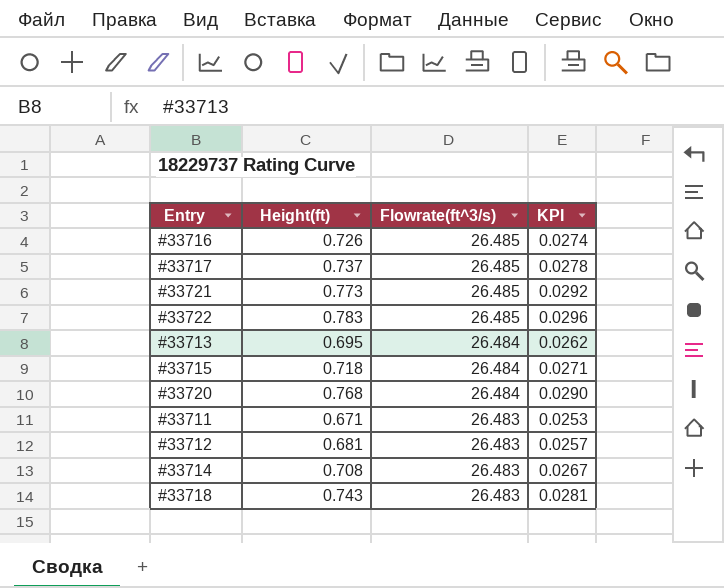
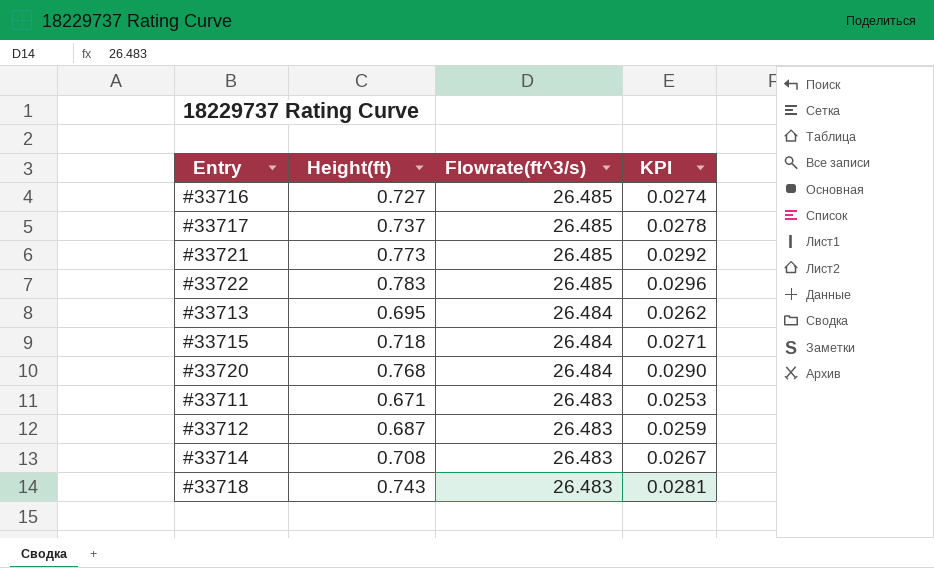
#33716 | Height(ft): 0.726 -> 0.727
#33712 | Height(ft): 0.681 -> 0.687
#33712 | KPI: 0.0257 -> 0.0259

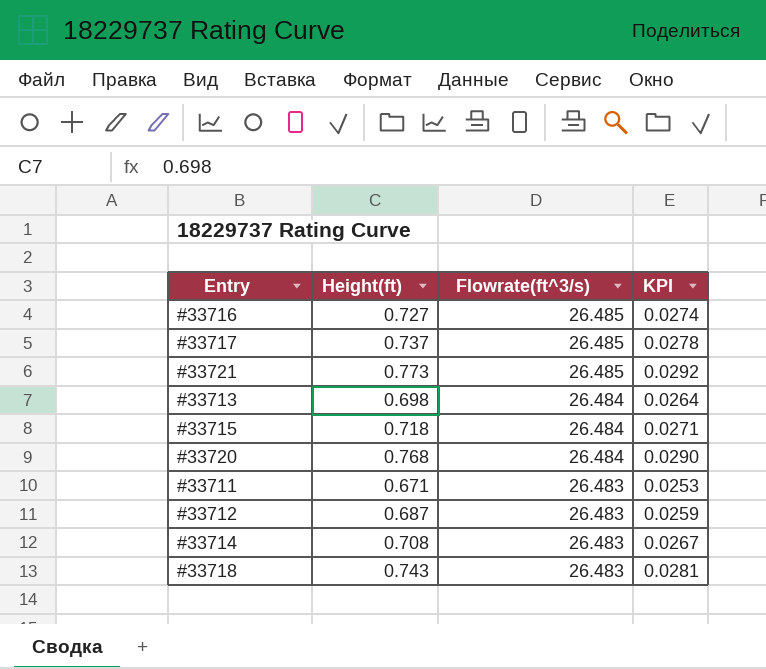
row #33722: 0.783 | 26.485 | 0.0296 -> none
#33713 | Height(ft): 0.695 -> 0.698
#33713 | KPI: 0.0262 -> 0.0264

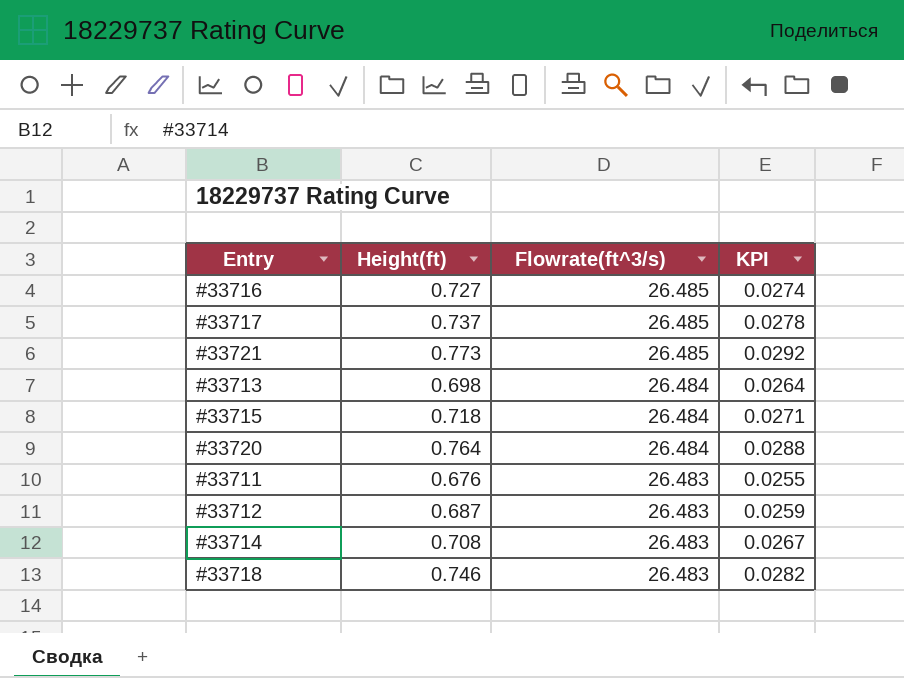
#33720 | Height(ft): 0.768 -> 0.764
#33720 | KPI: 0.0290 -> 0.0288
#33711 | Height(ft): 0.671 -> 0.676
#33711 | KPI: 0.0253 -> 0.0255
#33718 | Height(ft): 0.743 -> 0.746
#33718 | KPI: 0.0281 -> 0.0282

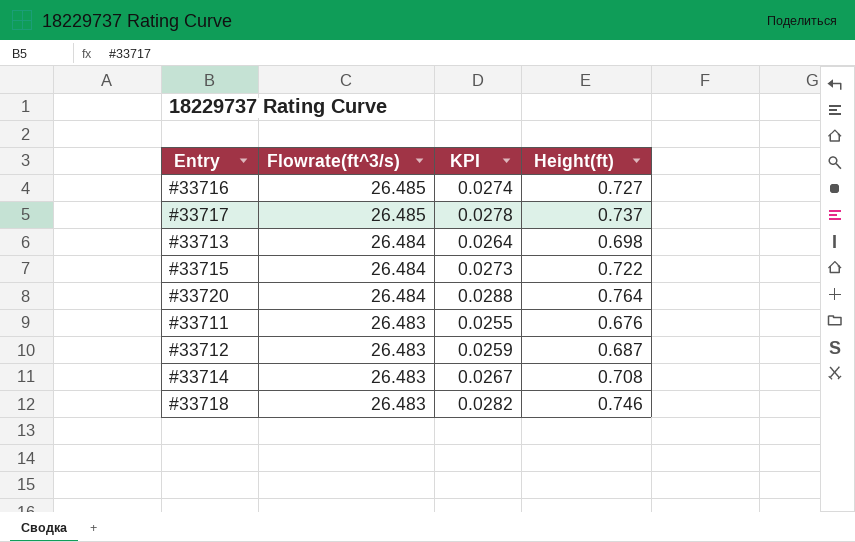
column Height(ft) | position: 2 -> 4
row #33721: 0.773 | 26.485 | 0.0292 -> none
#33715 | KPI: 0.0271 -> 0.0273
#33715 | Height(ft): 0.718 -> 0.722

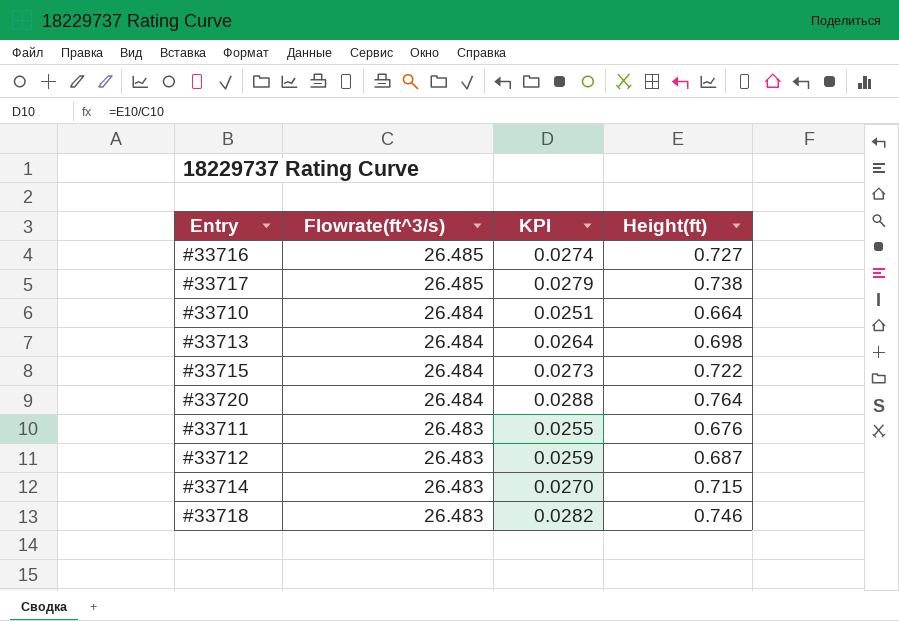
#33717 | KPI: 0.0278 -> 0.0279
#33717 | Height(ft): 0.737 -> 0.738
row #33710: none -> 26.484 | 0.0251 | 0.664
#33714 | KPI: 0.0267 -> 0.0270
#33714 | Height(ft): 0.708 -> 0.715

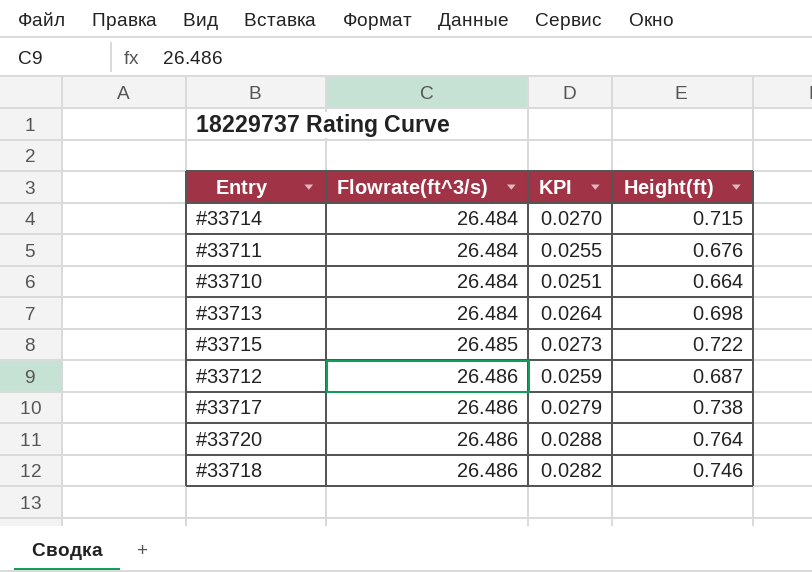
row order: Flowrate(ft^3/s) descending -> Flowrate(ft^3/s) ascending
row #33716: 26.485 | 0.0274 | 0.727 -> none
#33714 | Flowrate(ft^3/s): 26.483 -> 26.484
#33711 | Flowrate(ft^3/s): 26.483 -> 26.484
#33715 | Flowrate(ft^3/s): 26.484 -> 26.485
#33712 | Flowrate(ft^3/s): 26.483 -> 26.486
#33717 | Flowrate(ft^3/s): 26.485 -> 26.486
#33720 | Flowrate(ft^3/s): 26.484 -> 26.486
#33718 | Flowrate(ft^3/s): 26.483 -> 26.486

